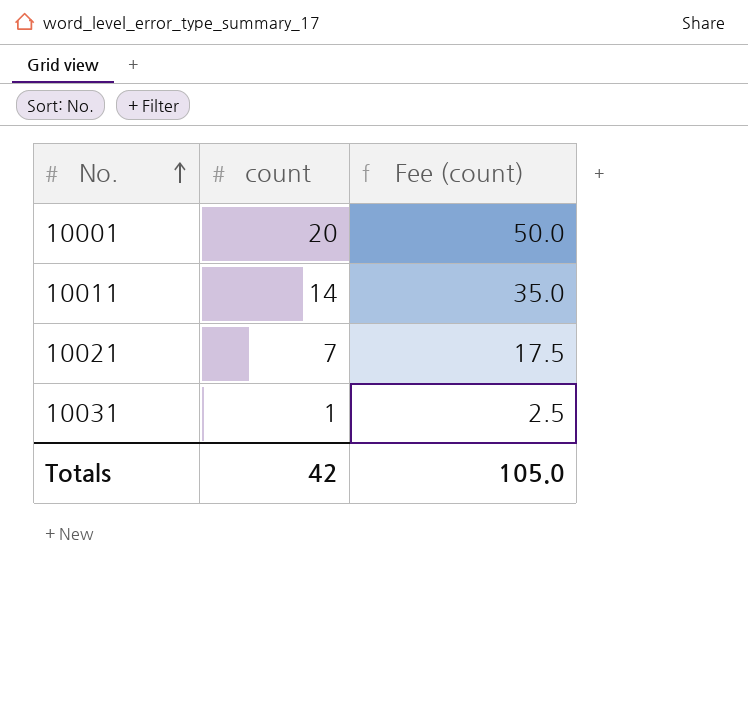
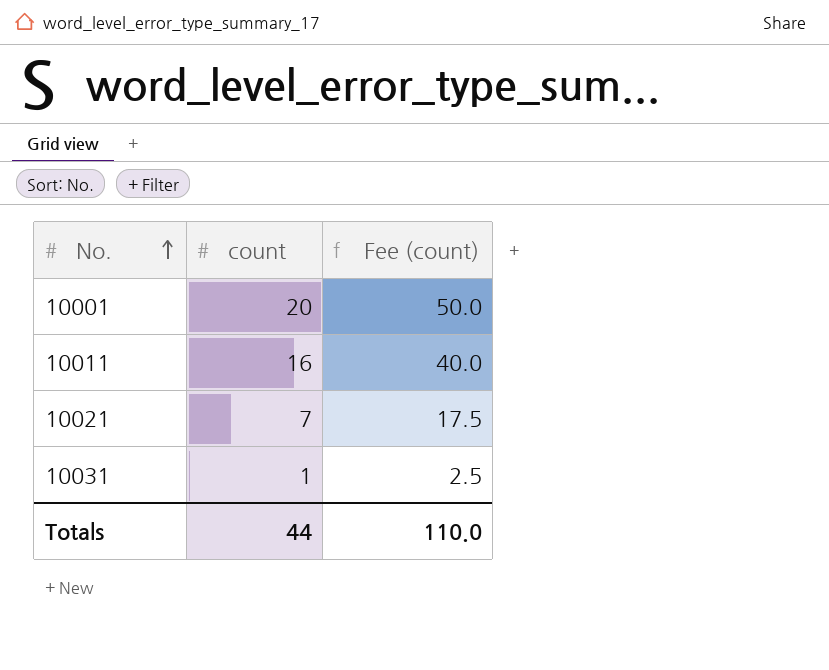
10011 | count: 14 -> 16
10011 | Fee (count): 35.0 -> 40.0
Totals | count: 42 -> 44
Totals | Fee (count): 105.0 -> 110.0

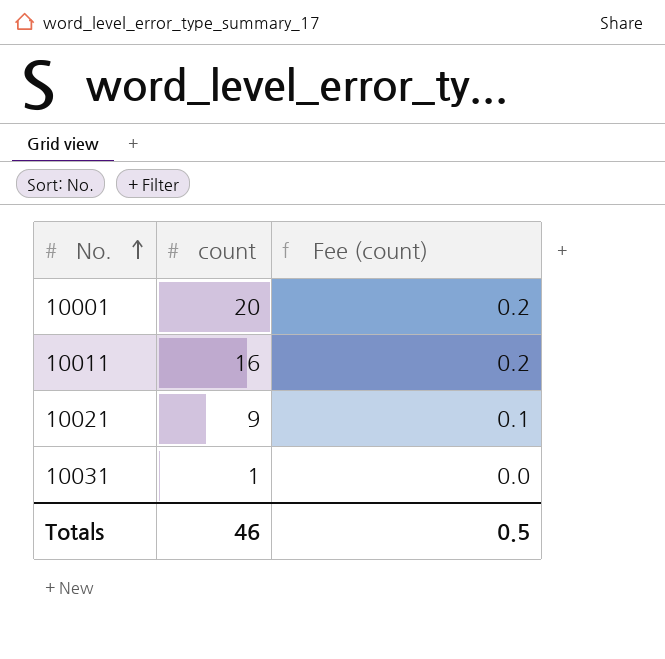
column Fee (count) | formula: [count] * 2.5 -> [count] * 0.01
10021 | count: 7 -> 9
Totals | count: 44 -> 46
Totals | Fee (count): 110.0 -> 0.5

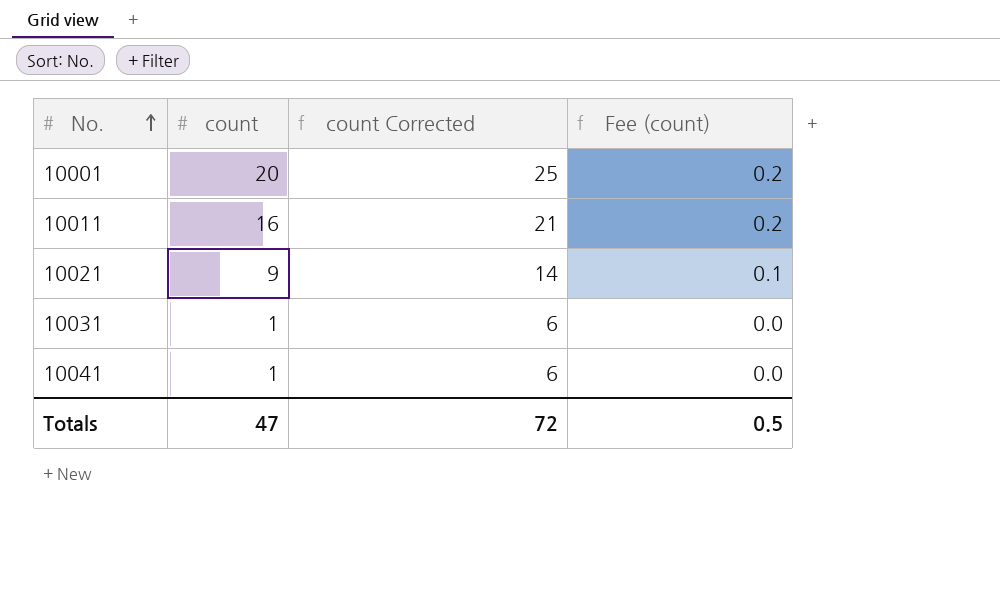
column count Corrected | formula: none -> [count] + 5
row 10041: none -> 1 | 6 | 0.0
Totals | count: 46 -> 47

